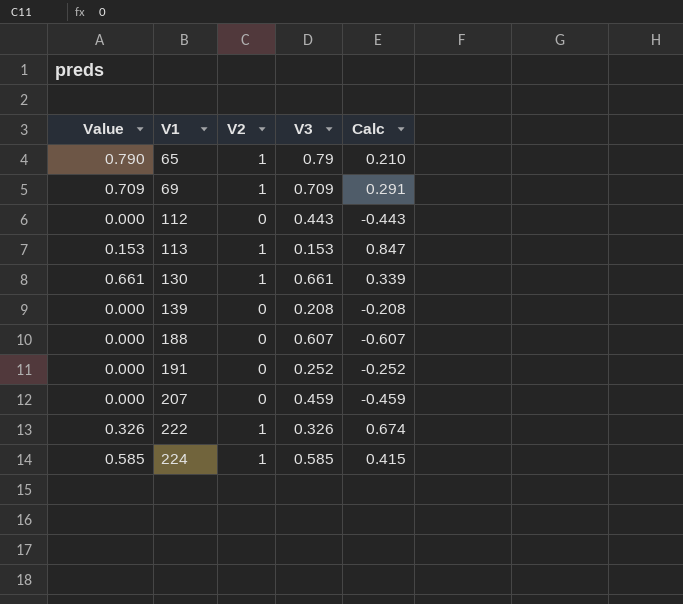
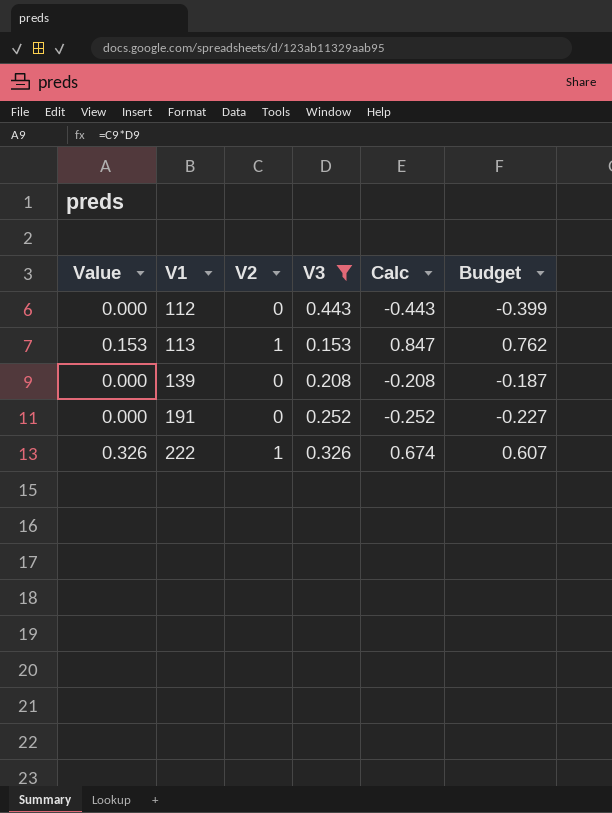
filter: none -> V3 <= 0.443
column Budget | formula: none -> [Calc] * 0.9

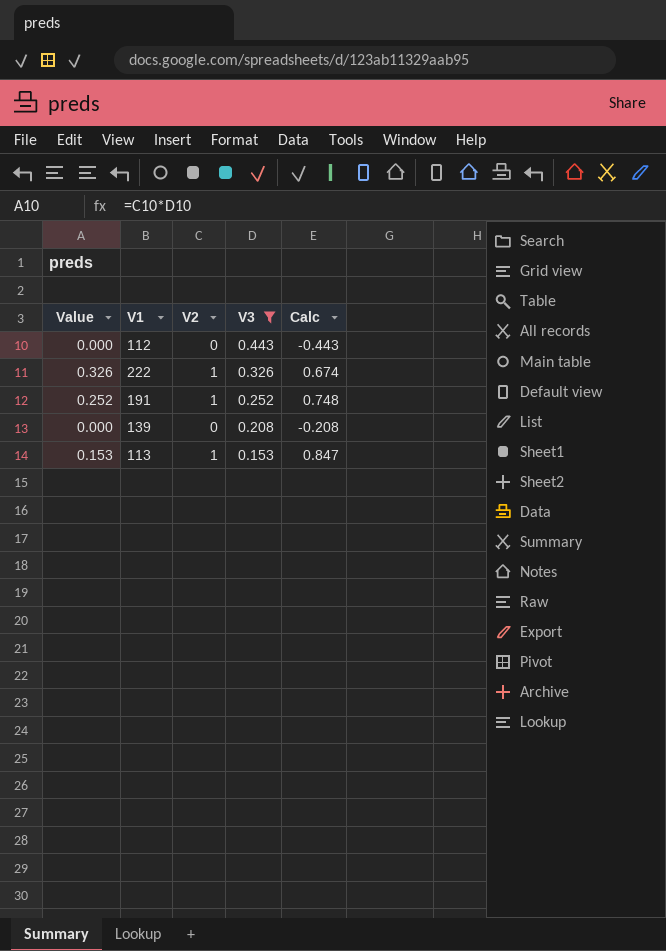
row order: V1 ascending -> V3 descending
column Budget | formula: [Calc] * 0.9 -> none
191 | Value: 0.000 -> 0.252
191 | V2: 0 -> 1
191 | Calc: -0.252 -> 0.748

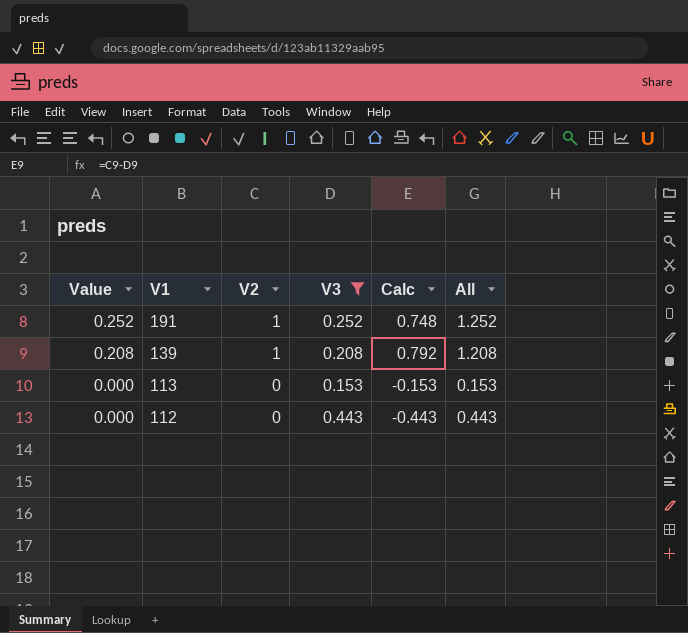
row order: V3 descending -> Value descending
column All | formula: none -> [V2] + [V3]
row 222: 0.326 | 1 | 0.326 | 0.674 -> none
139 | Value: 0.000 -> 0.208
139 | V2: 0 -> 1
139 | Calc: -0.208 -> 0.792
113 | Value: 0.153 -> 0.000
113 | V2: 1 -> 0
113 | Calc: 0.847 -> -0.153

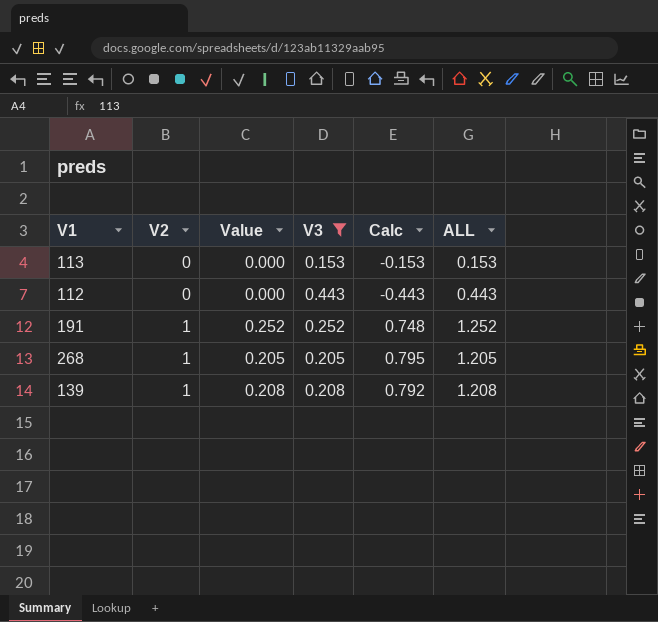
row order: Value descending -> V2 ascending
column Value | position: 1 -> 3
column name: All -> ALL
row 268: none -> 1 | 0.205 | 0.205 | 0.795 | 1.205

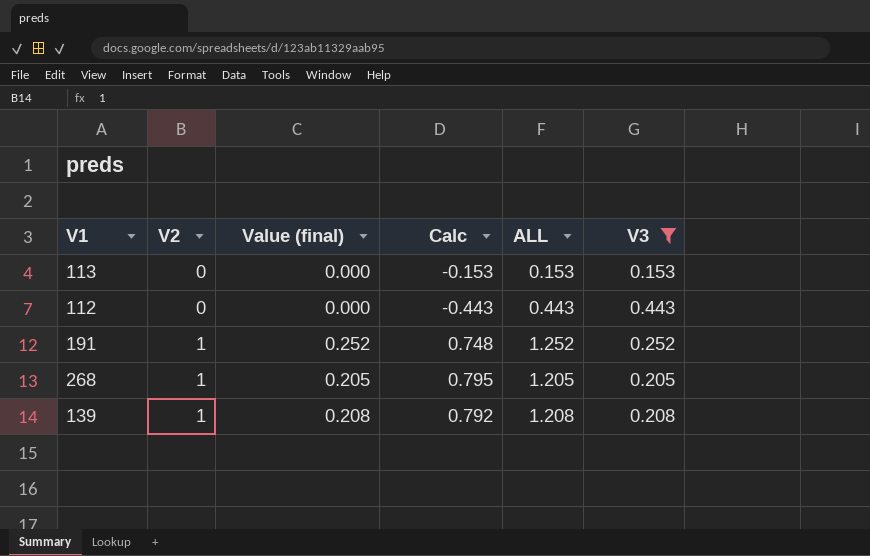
column name: Value -> Value (final)
column V3 | position: 4 -> 6

